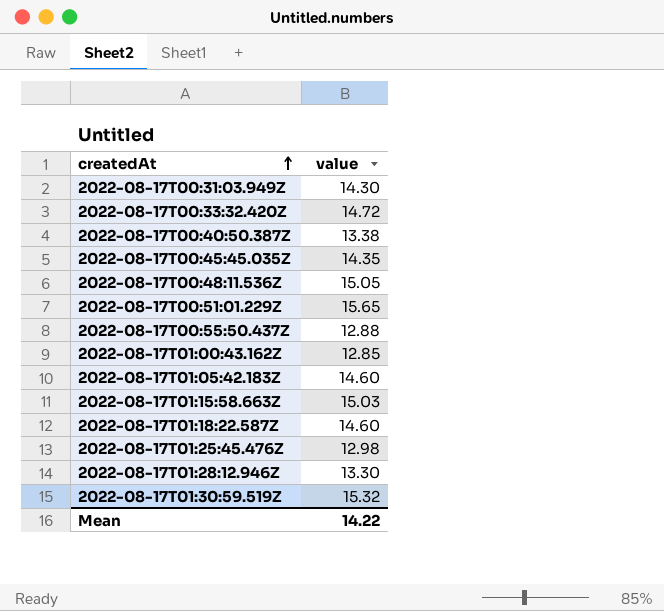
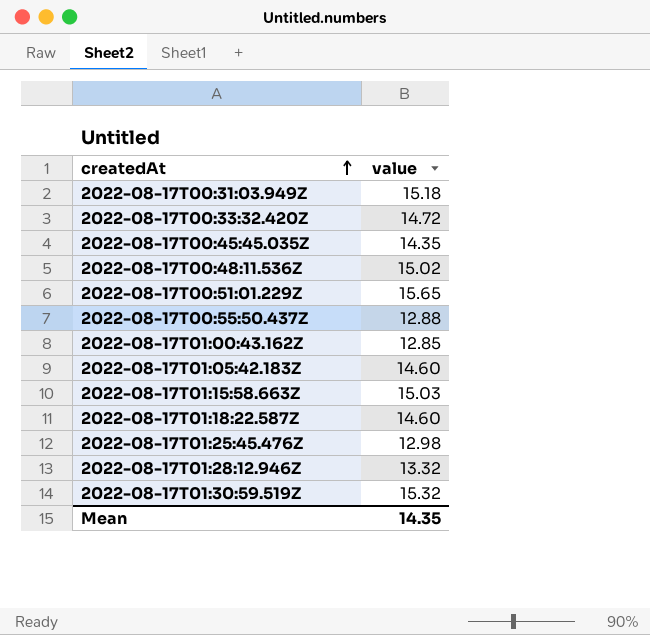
row 2022-08-17T00:40:50.387Z: 13.38 -> none
2022-08-17T00:31:03.949Z | value: 14.30 -> 15.18
2022-08-17T00:48:11.536Z | value: 15.05 -> 15.02
2022-08-17T01:28:12.946Z | value: 13.30 -> 13.32
Mean | value: 14.22 -> 14.35

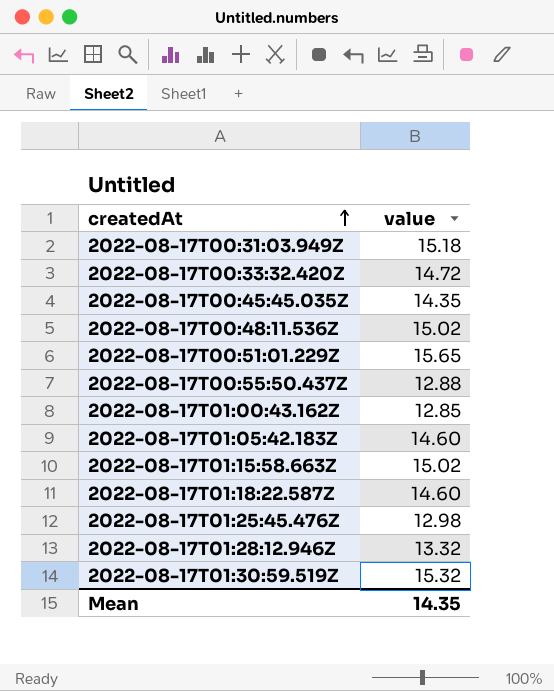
2022-08-17T01:15:58.663Z | value: 15.03 -> 15.02

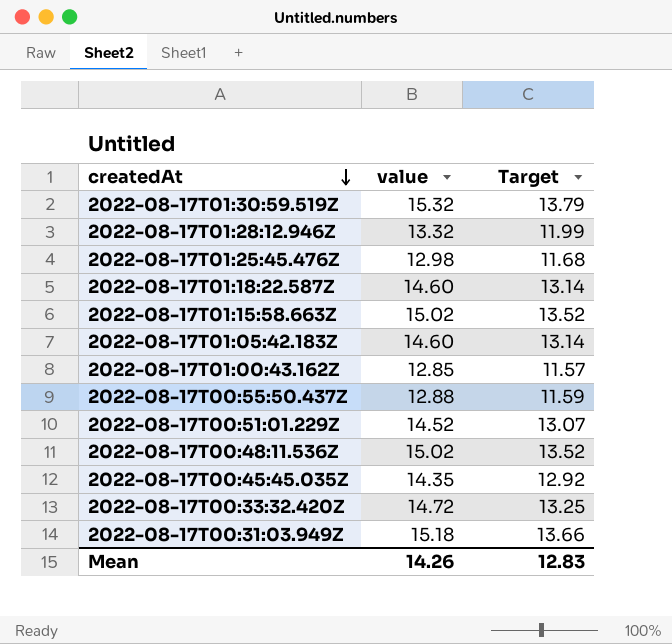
row order: createdAt ascending -> createdAt descending
column Target | formula: none -> [value] * 0.9
2022-08-17T00:51:01.229Z | value: 15.65 -> 14.52
Mean | value: 14.35 -> 14.26

